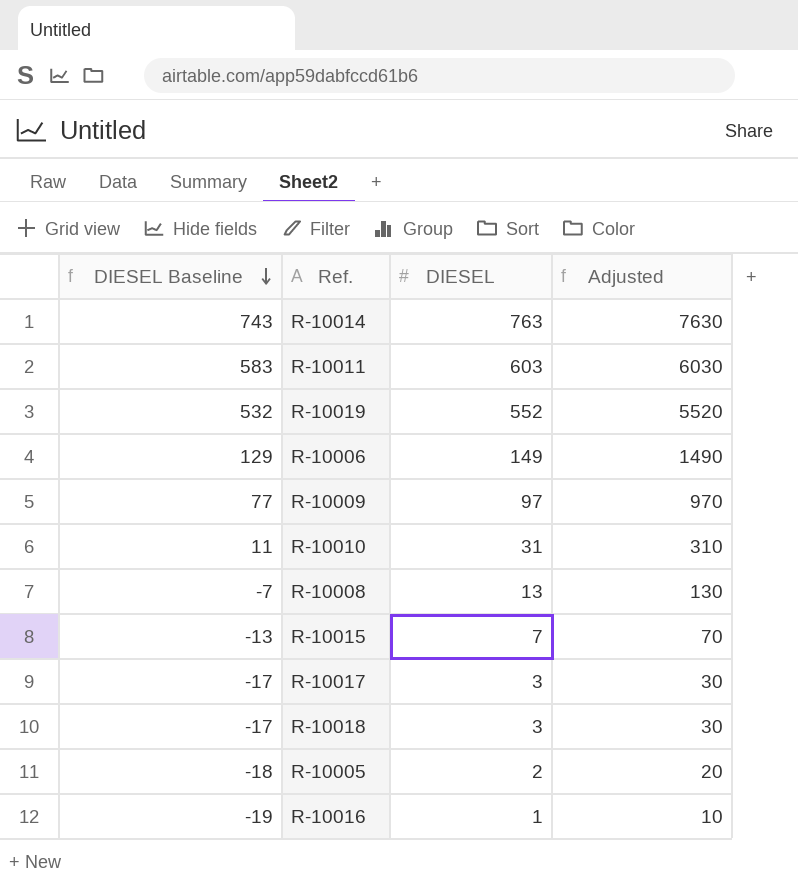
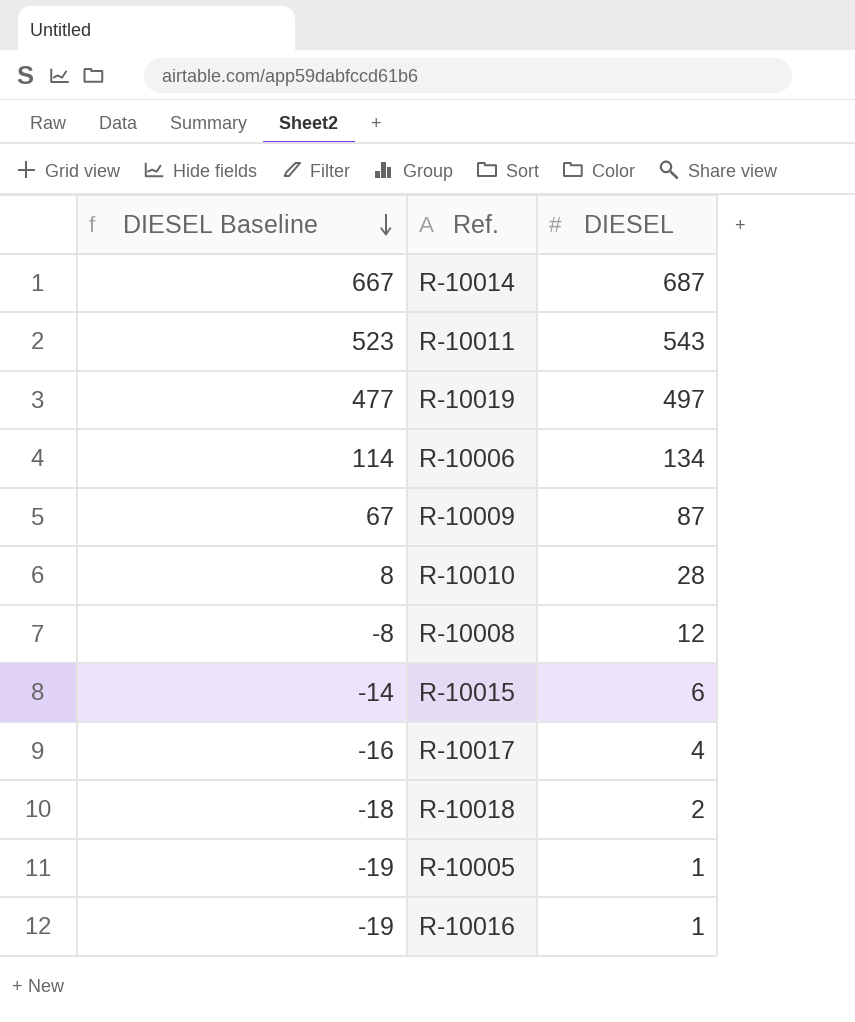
column Adjusted | formula: [DIESEL] * 10 -> none
R-10014 | DIESEL Baseline: 743 -> 667
R-10014 | DIESEL: 763 -> 687
R-10011 | DIESEL Baseline: 583 -> 523
R-10011 | DIESEL: 603 -> 543
R-10019 | DIESEL Baseline: 532 -> 477
R-10019 | DIESEL: 552 -> 497
R-10006 | DIESEL Baseline: 129 -> 114
R-10006 | DIESEL: 149 -> 134
R-10009 | DIESEL Baseline: 77 -> 67
R-10009 | DIESEL: 97 -> 87
R-10010 | DIESEL Baseline: 11 -> 8
R-10010 | DIESEL: 31 -> 28
R-10008 | DIESEL Baseline: -7 -> -8
R-10008 | DIESEL: 13 -> 12
R-10015 | DIESEL Baseline: -13 -> -14
R-10015 | DIESEL: 7 -> 6
R-10017 | DIESEL Baseline: -17 -> -16
R-10017 | DIESEL: 3 -> 4
R-10018 | DIESEL Baseline: -17 -> -18
R-10018 | DIESEL: 3 -> 2
R-10005 | DIESEL Baseline: -18 -> -19
R-10005 | DIESEL: 2 -> 1

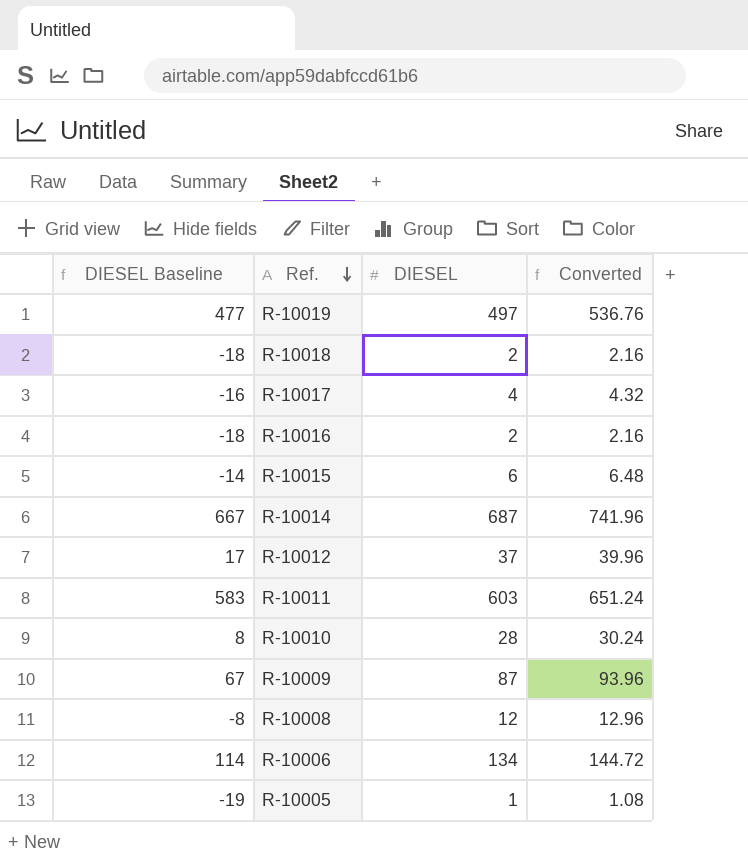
row order: DIESEL Baseline descending -> Ref. descending
column Converted | formula: none -> [DIESEL] * 1.08
R-10016 | DIESEL Baseline: -19 -> -18
R-10016 | DIESEL: 1 -> 2
row R-10012: none -> 17 | 37 | 39.96
R-10011 | DIESEL Baseline: 523 -> 583
R-10011 | DIESEL: 543 -> 603

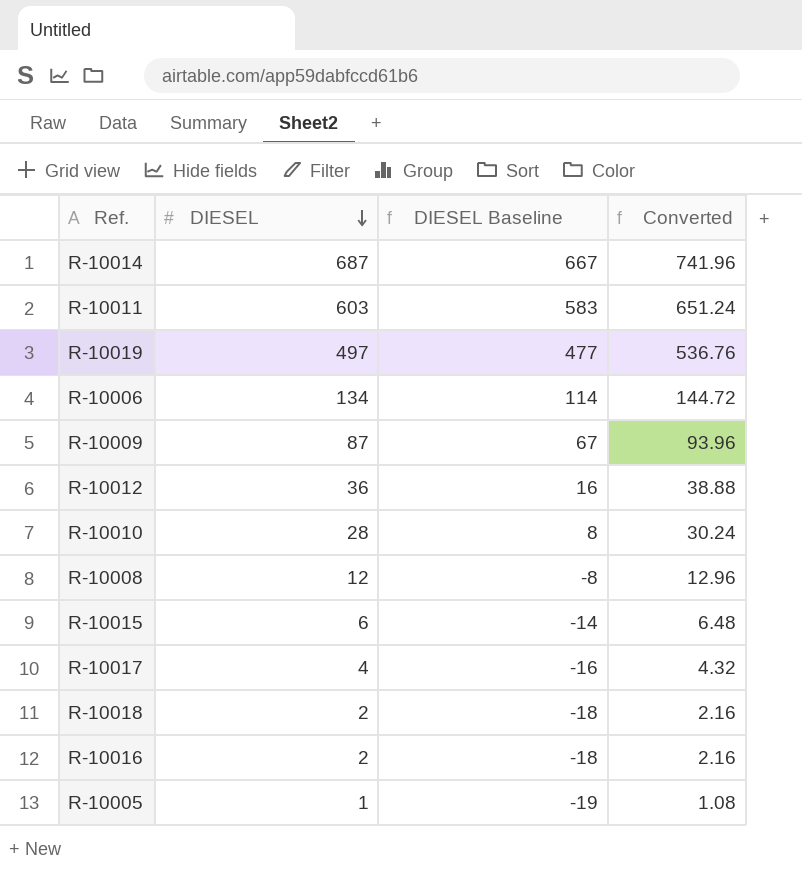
row order: Ref. descending -> DIESEL descending
column DIESEL Baseline | position: 1 -> 3
R-10012 | DIESEL: 37 -> 36
R-10012 | DIESEL Baseline: 17 -> 16
R-10012 | Converted: 39.96 -> 38.88

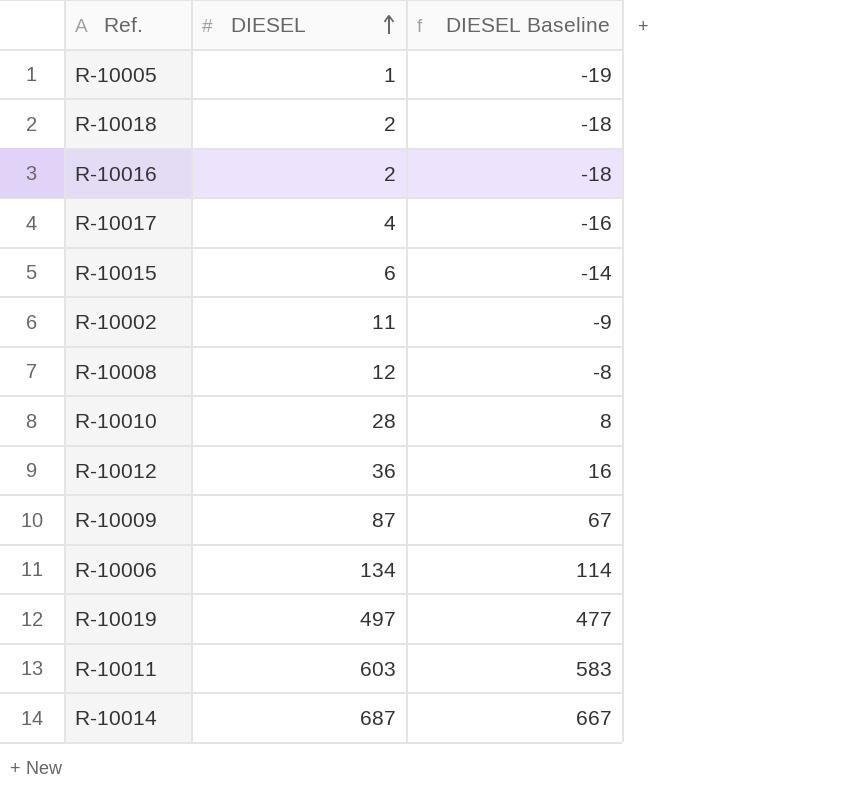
row order: DIESEL descending -> DIESEL ascending
column Converted | formula: [DIESEL] * 1.08 -> none
row R-10002: none -> 11 | -9

